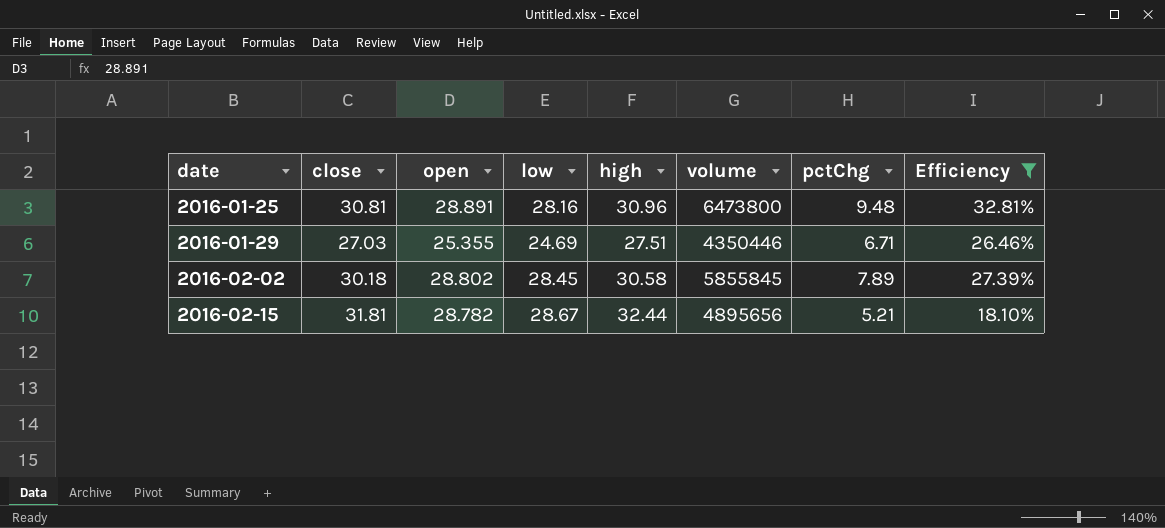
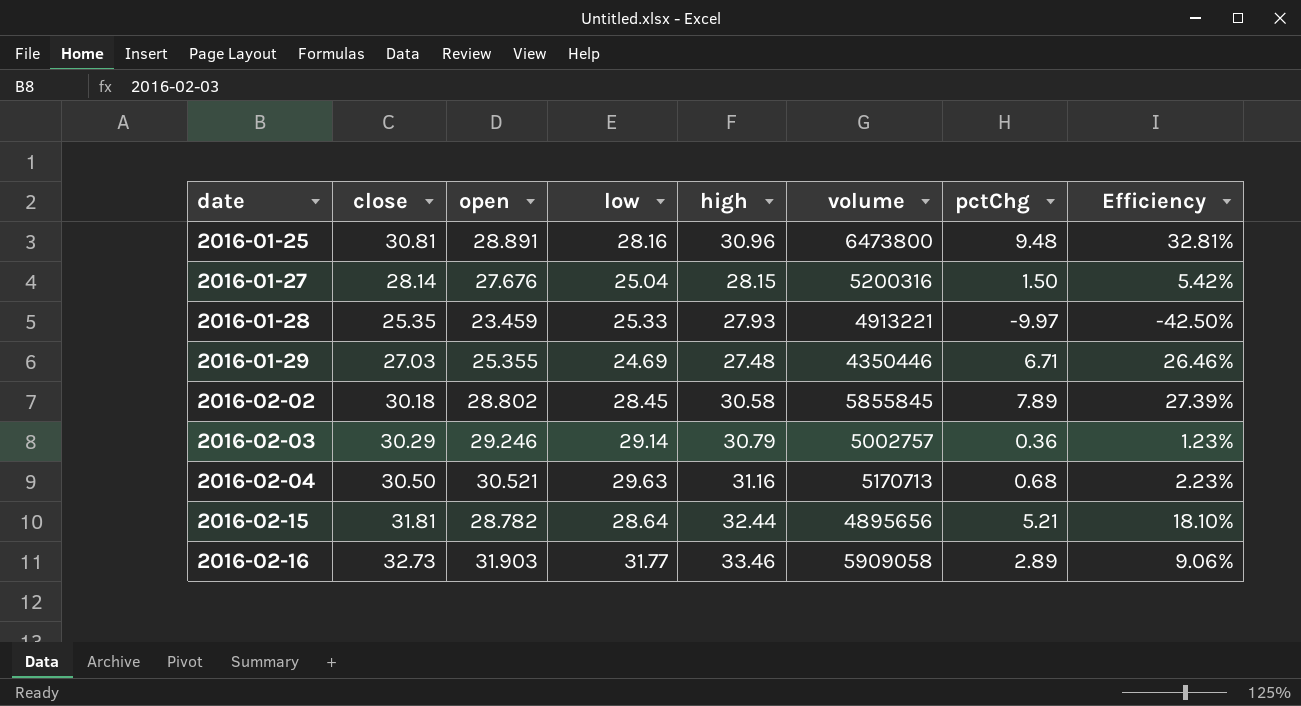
filter: Efficiency >= 18.10% -> none
2016-01-29 | high: 27.51 -> 27.48
2016-02-15 | low: 28.67 -> 28.64

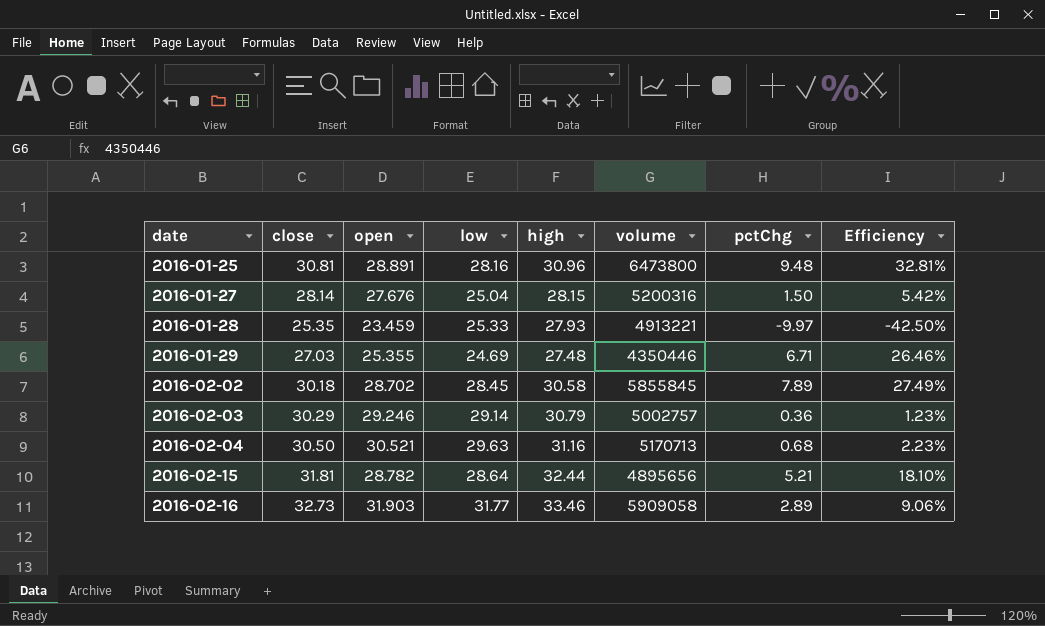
2016-02-02 | open: 28.802 -> 28.702
2016-02-02 | Efficiency: 27.39% -> 27.49%

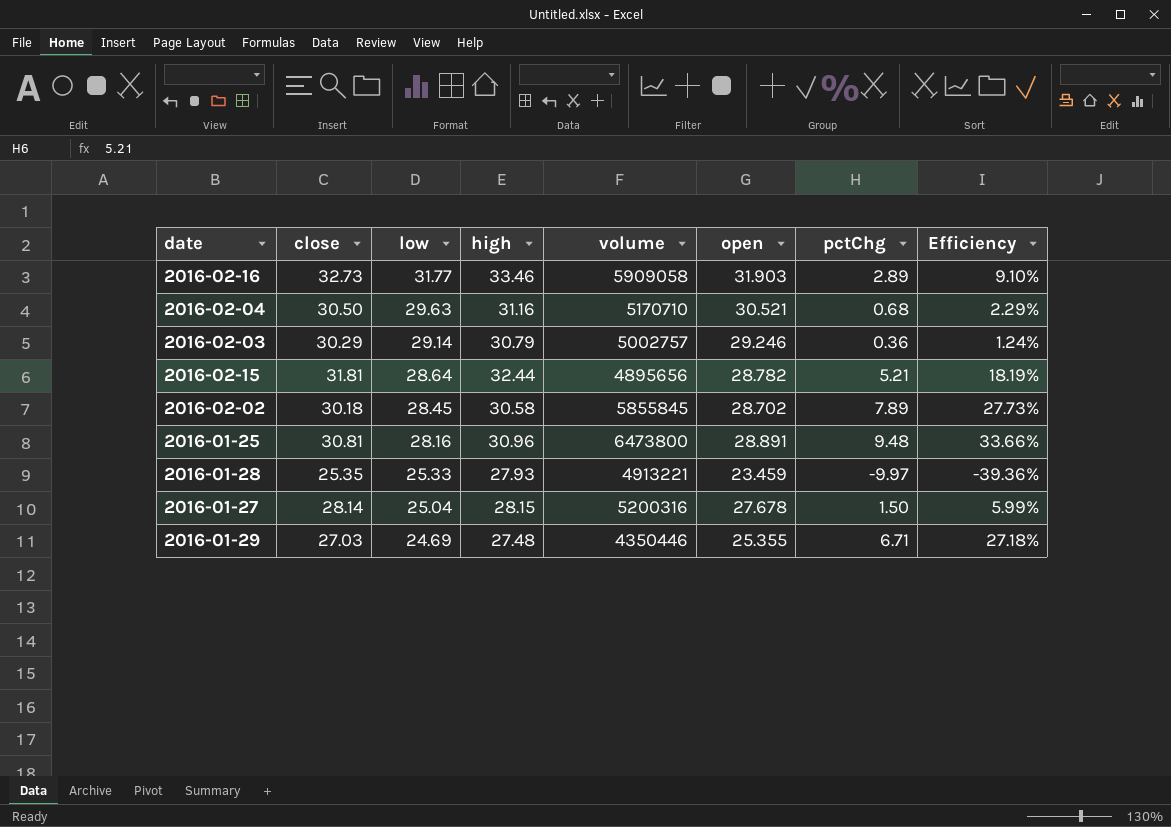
row order: date ascending -> low descending
column open | position: 3 -> 6
column Efficiency | formula: [pctChg] / [open] -> [pctChg] / [low]
2016-02-04 | volume: 5170713 -> 5170710
2016-01-27 | open: 27.676 -> 27.678

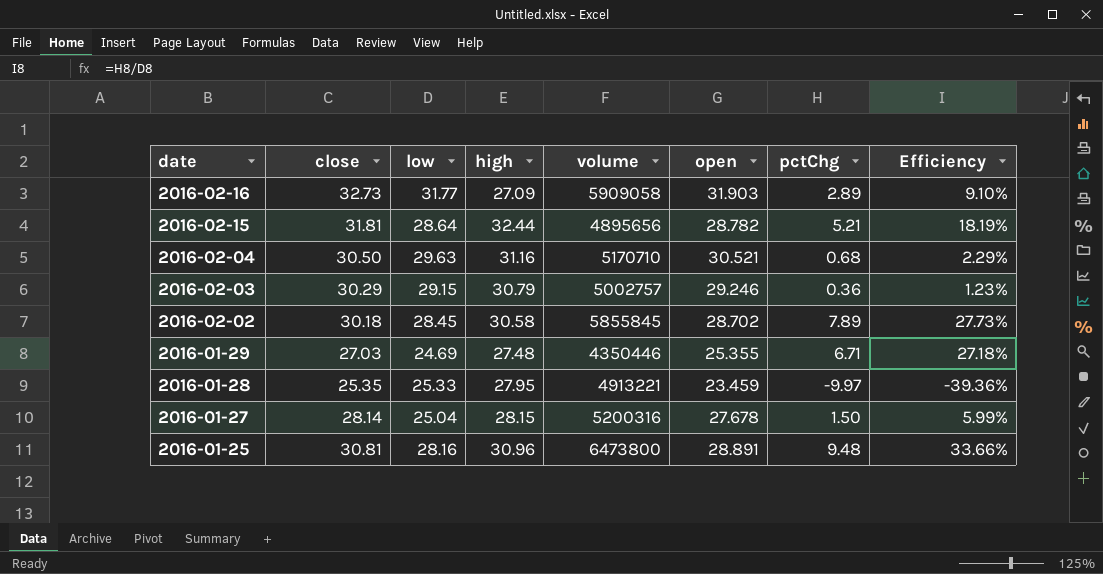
row order: low descending -> date descending
2016-02-16 | high: 33.46 -> 27.09
2016-02-03 | low: 29.14 -> 29.15
2016-02-03 | Efficiency: 1.24% -> 1.23%
2016-01-28 | high: 27.93 -> 27.95

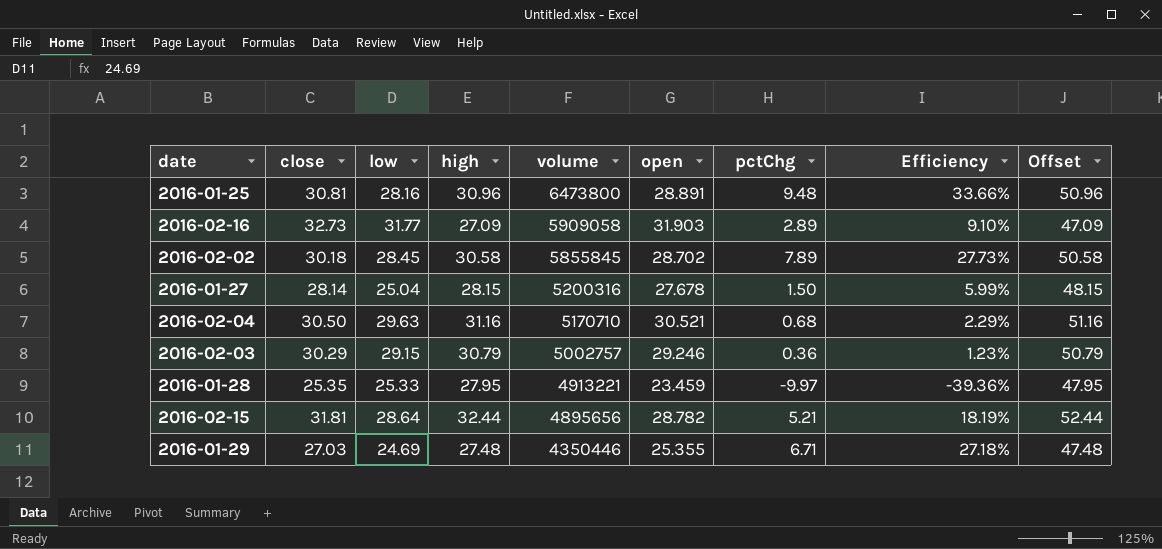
row order: date descending -> volume descending
column Offset | formula: none -> [high] + 20

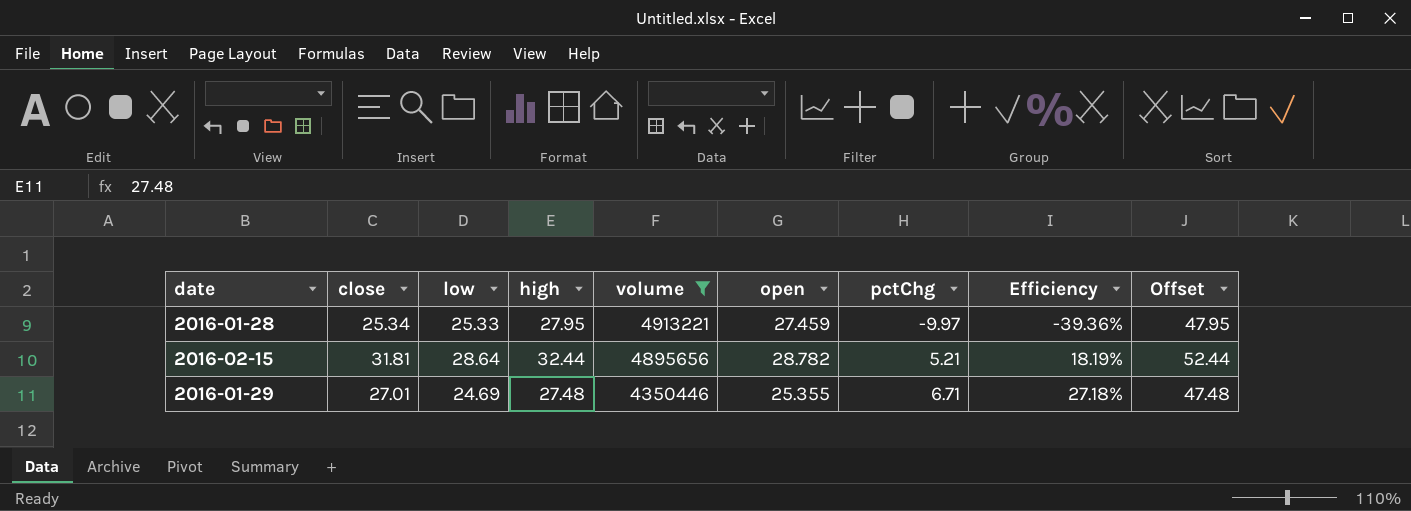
filter: none -> volume <= 4913221
2016-01-28 | close: 25.35 -> 25.34
2016-01-28 | open: 23.459 -> 27.459
2016-01-29 | close: 27.03 -> 27.01

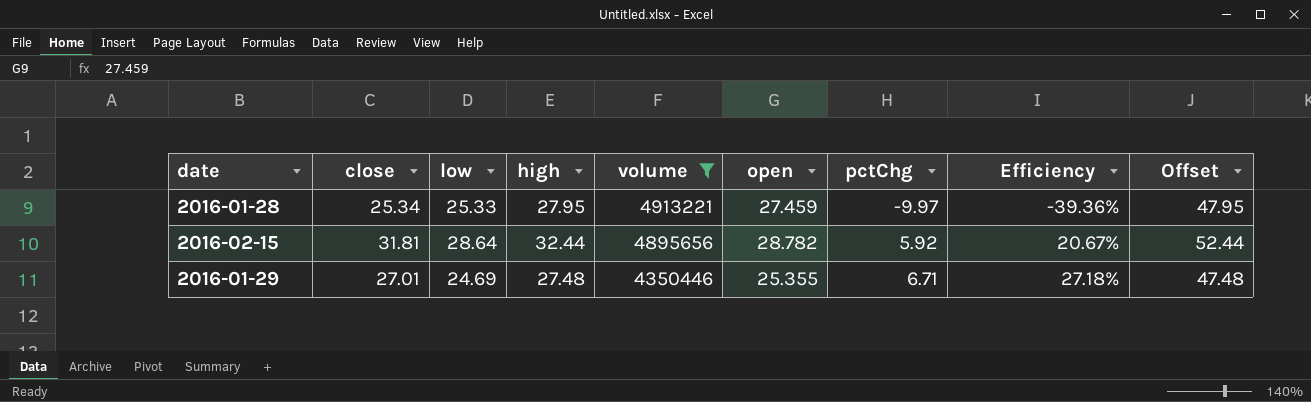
2016-02-15 | pctChg: 5.21 -> 5.92
2016-02-15 | Efficiency: 18.19% -> 20.67%

